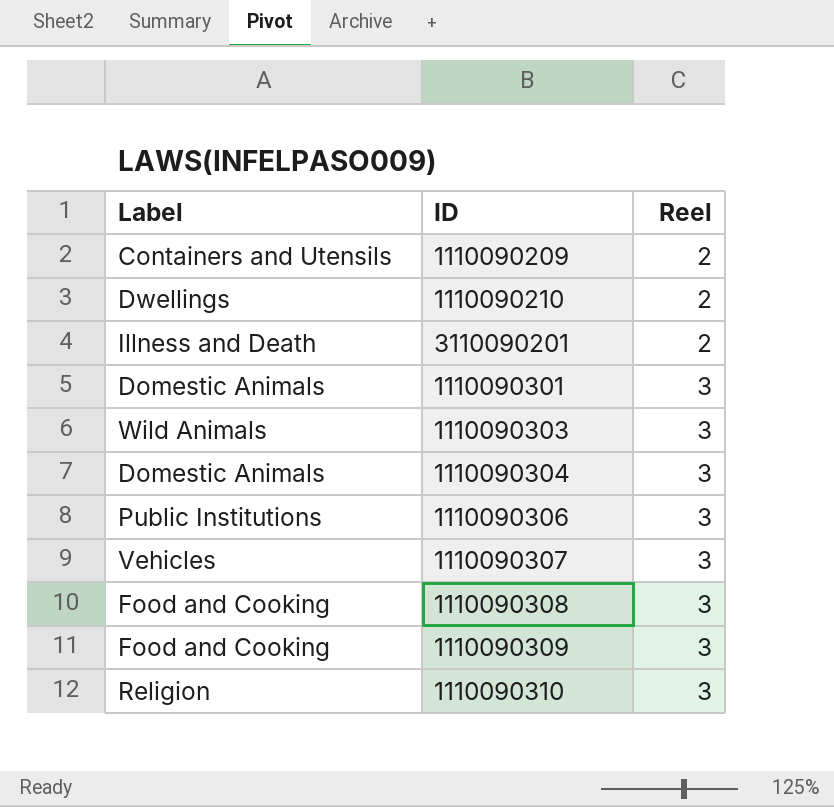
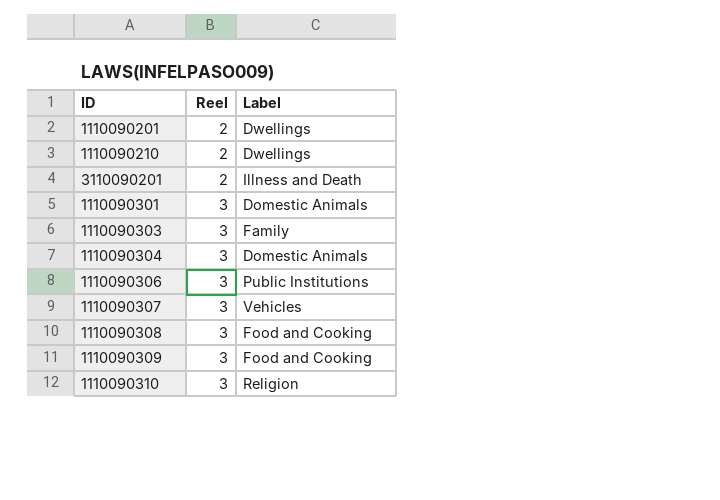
column Label | position: 1 -> 3
row 1110090209: Containers and Utensils | 2 -> none
row 1110090201: none -> 2 | Dwellings
1110090303 | Label: Wild Animals -> Family

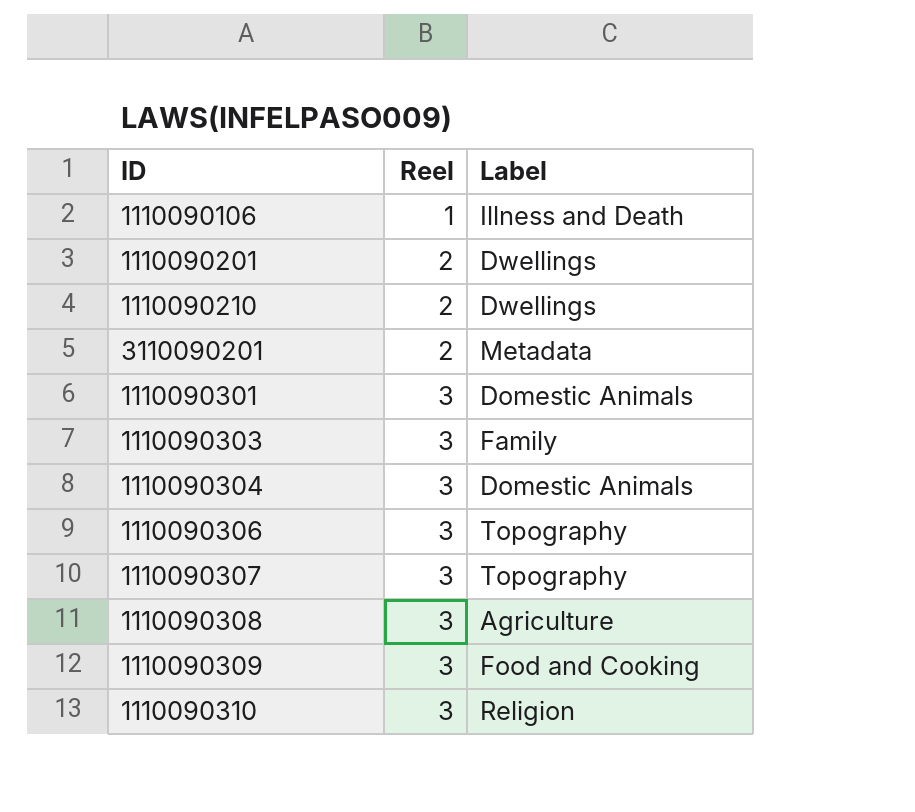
row 1110090106: none -> 1 | Illness and Death
3110090201 | Label: Illness and Death -> Metadata
1110090306 | Label: Public Institutions -> Topography
1110090307 | Label: Vehicles -> Topography
1110090308 | Label: Food and Cooking -> Agriculture

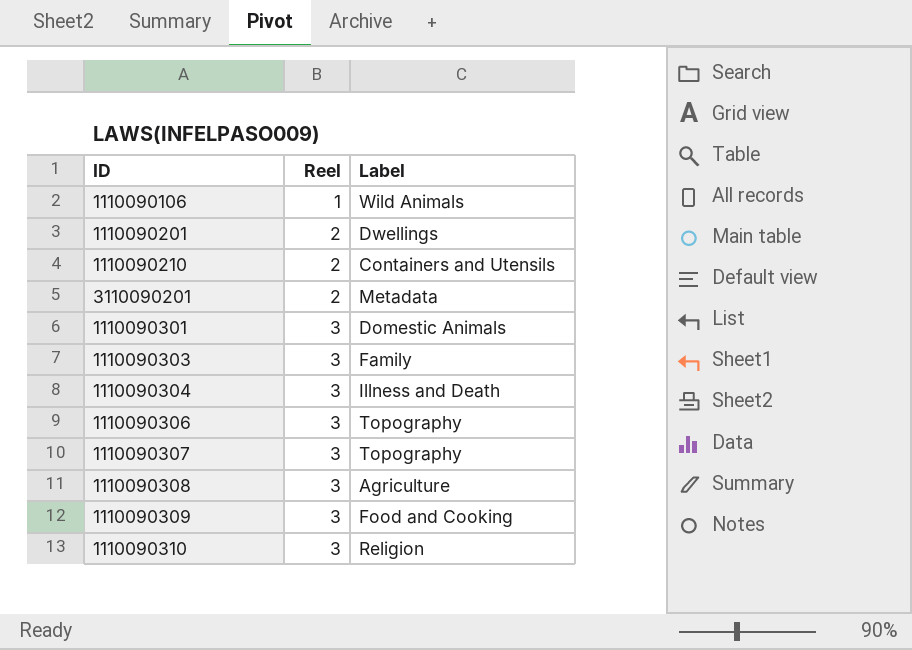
1110090106 | Label: Illness and Death -> Wild Animals
1110090210 | Label: Dwellings -> Containers and Utensils
1110090304 | Label: Domestic Animals -> Illness and Death

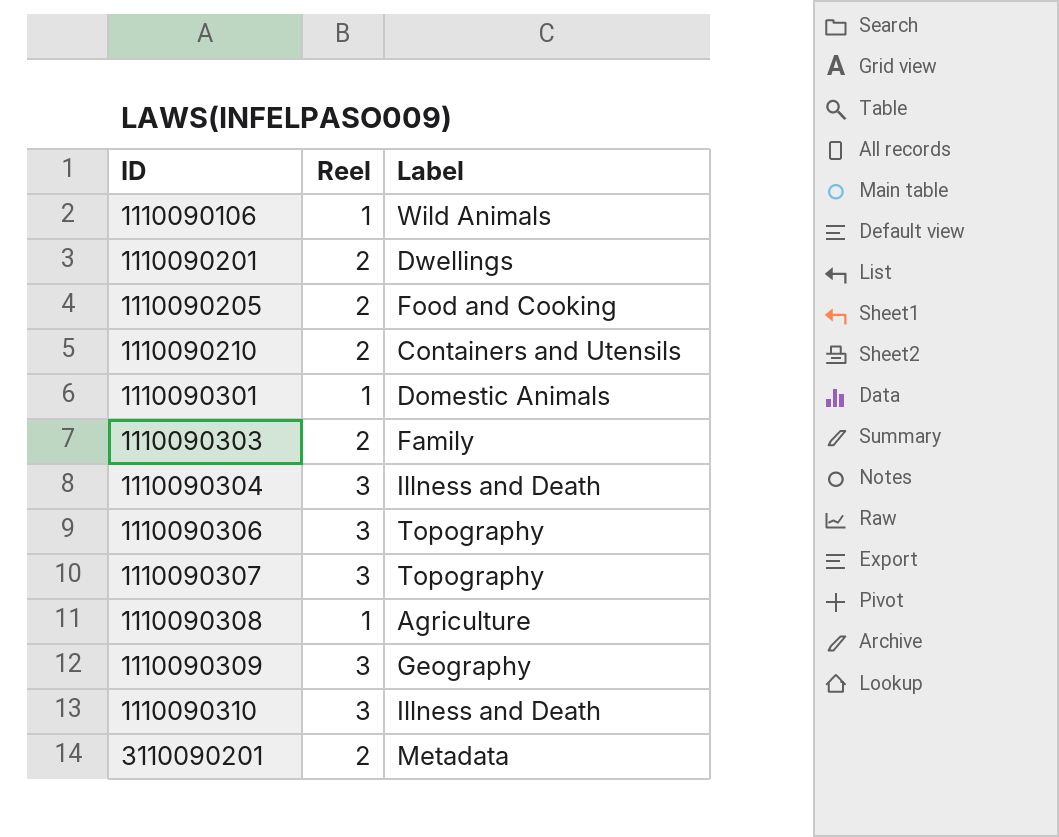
row order: Reel ascending -> ID ascending
row 1110090205: none -> 2 | Food and Cooking
1110090301 | Reel: 3 -> 1
1110090303 | Reel: 3 -> 2
1110090308 | Reel: 3 -> 1
1110090309 | Label: Food and Cooking -> Geography
1110090310 | Label: Religion -> Illness and Death

